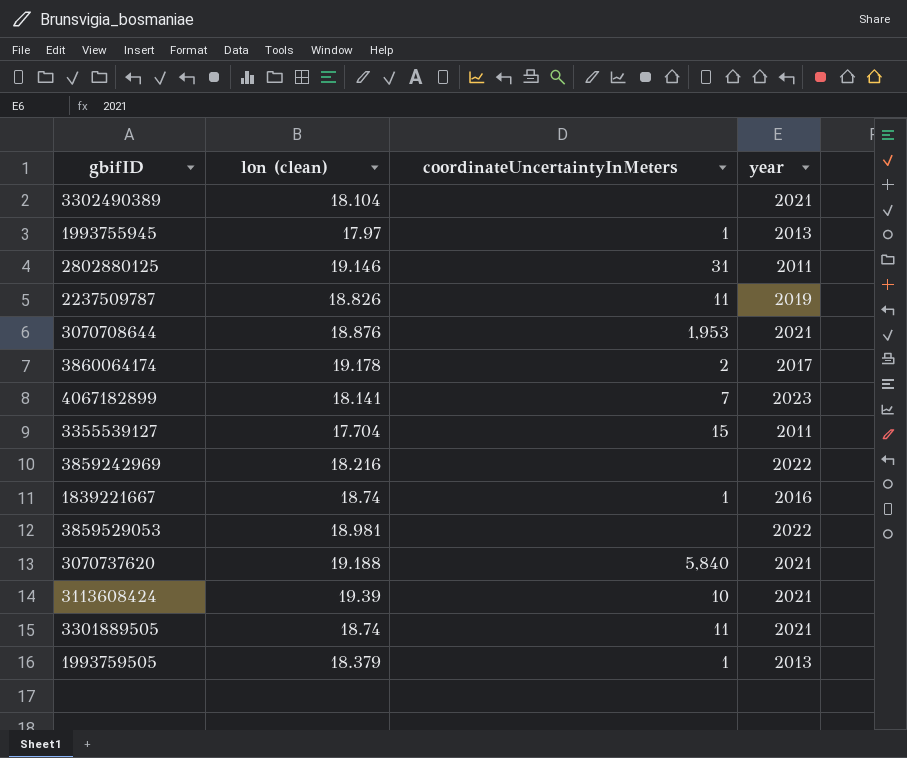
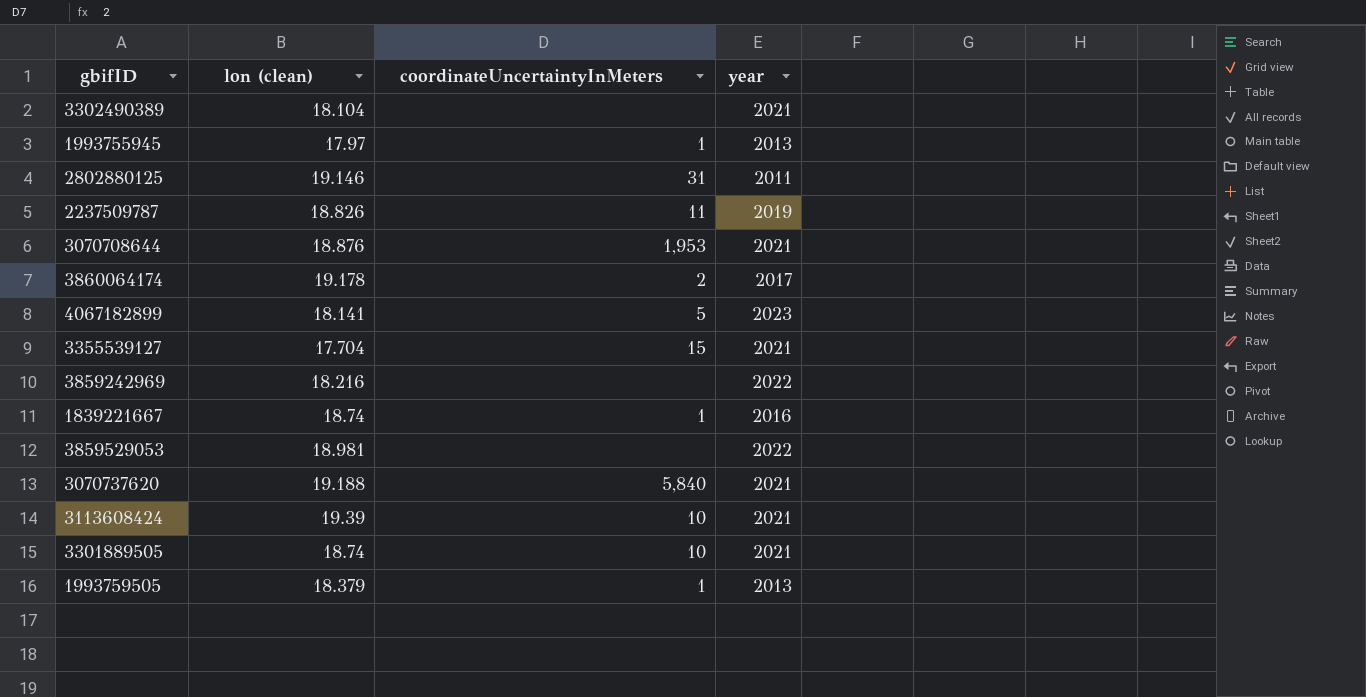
4067182899 | coordinateUncertaintyInMeters: 7 -> 5
3355539127 | year: 2011 -> 2021
3301889505 | coordinateUncertaintyInMeters: 11 -> 10

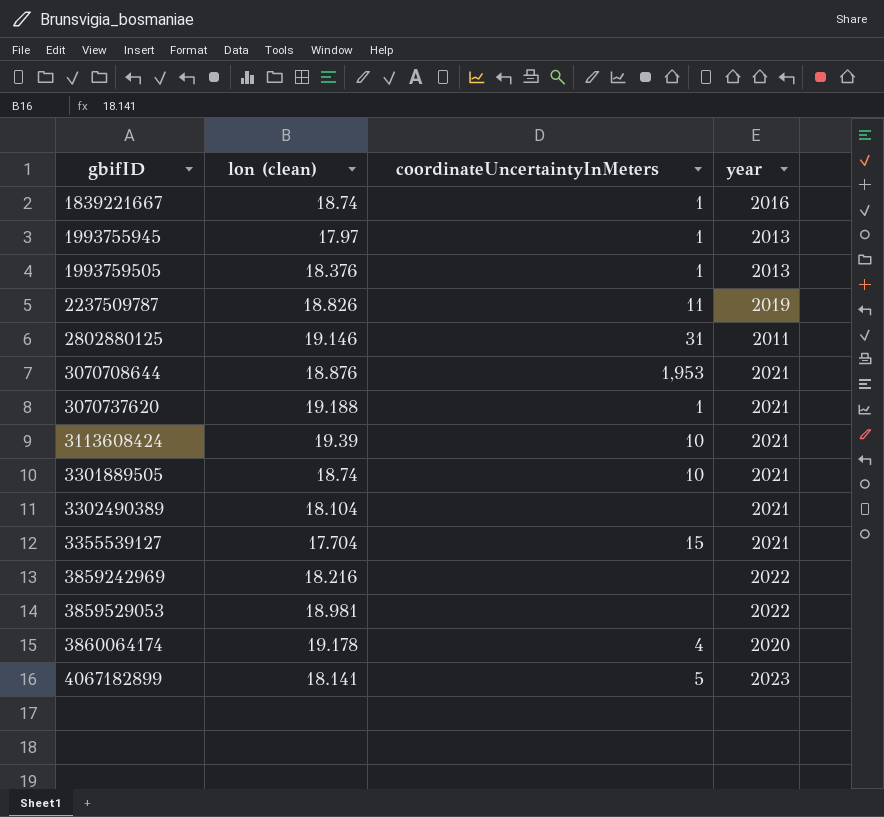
row order: none -> gbifID ascending
1993759505 | lon (clean): 18.379 -> 18.376
3070737620 | coordinateUncertaintyInMeters: 5,840 -> 1
3860064174 | coordinateUncertaintyInMeters: 2 -> 4
3860064174 | year: 2017 -> 2020

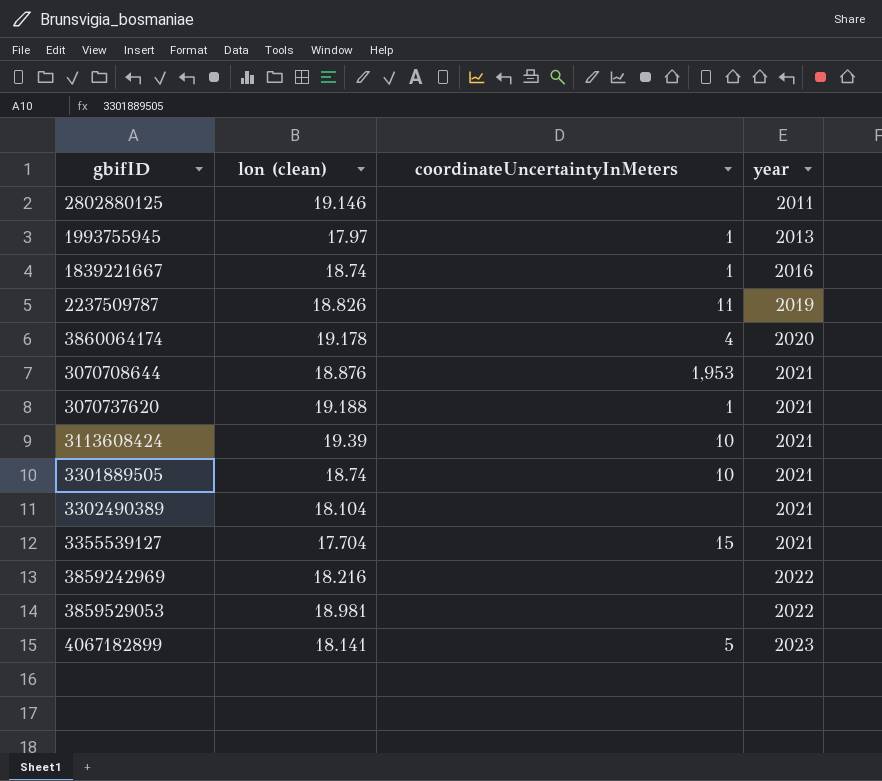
row order: gbifID ascending -> year ascending
row 1993759505: 18.376 | 1 | 2013 -> none
2802880125 | coordinateUncertaintyInMeters: 31 -> none

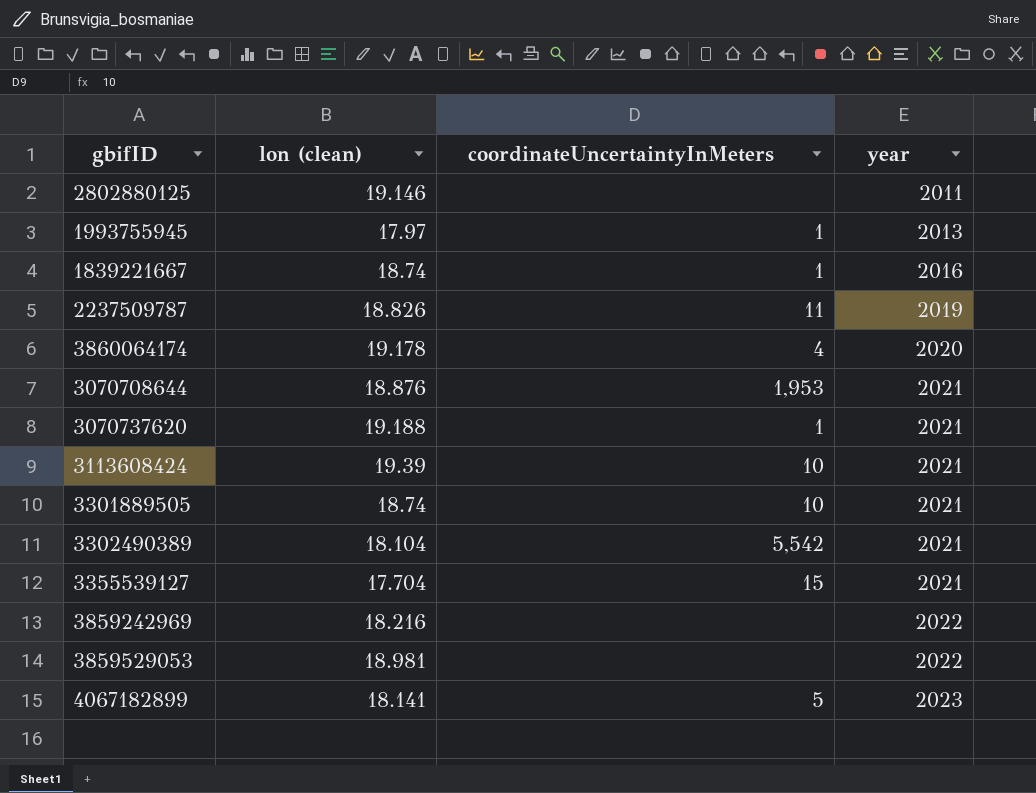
3302490389 | coordinateUncertaintyInMeters: none -> 5,542

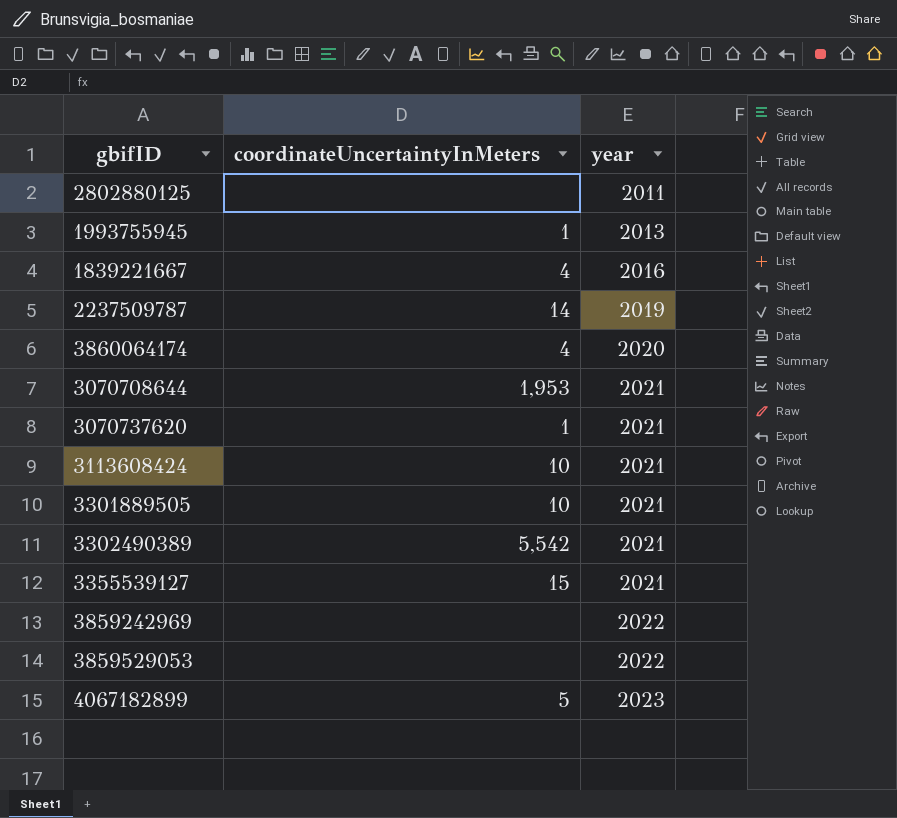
column lon (clean) | position: 2 -> none
1839221667 | coordinateUncertaintyInMeters: 1 -> 4
2237509787 | coordinateUncertaintyInMeters: 11 -> 14

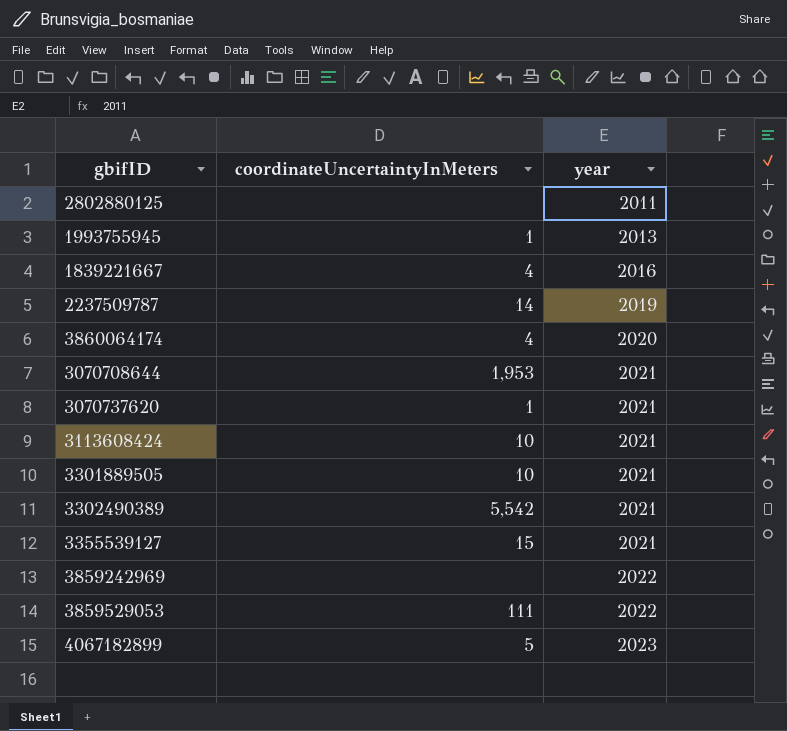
3859529053 | coordinateUncertaintyInMeters: none -> 111

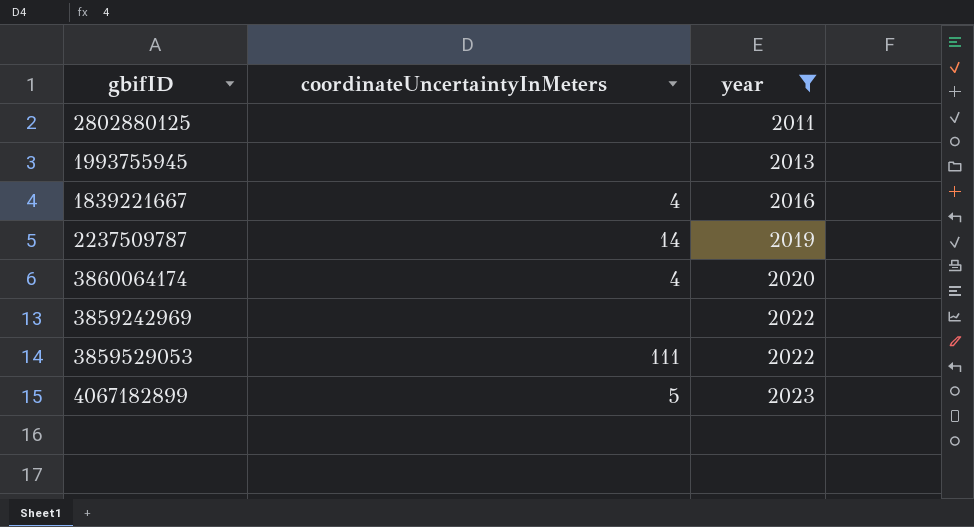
filter: none -> year != 2021
1993755945 | coordinateUncertaintyInMeters: 1 -> none

